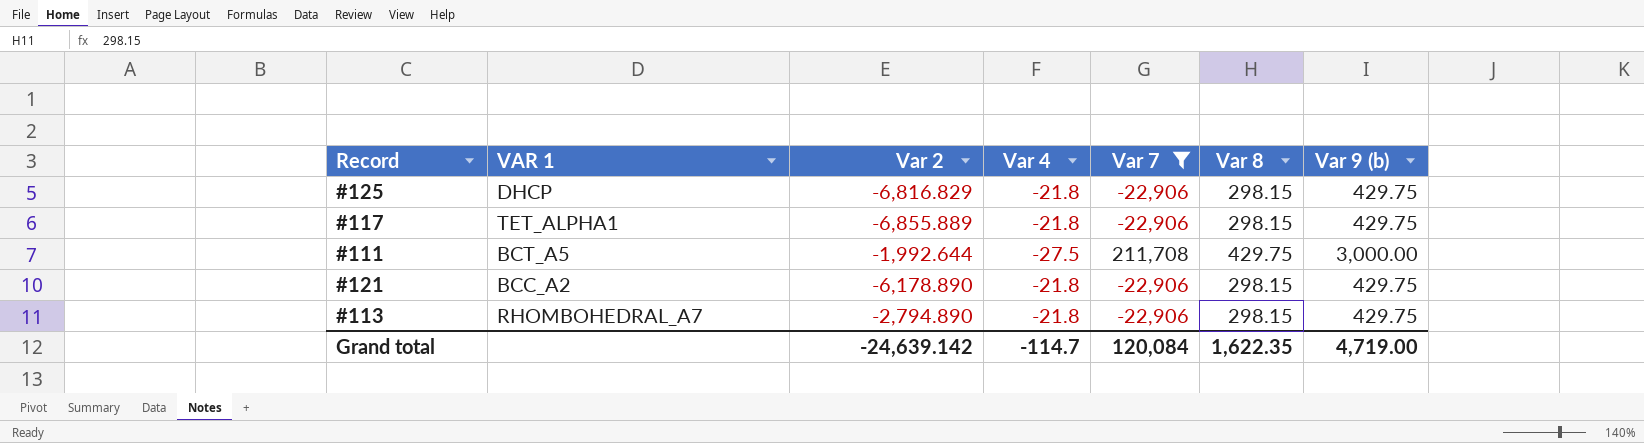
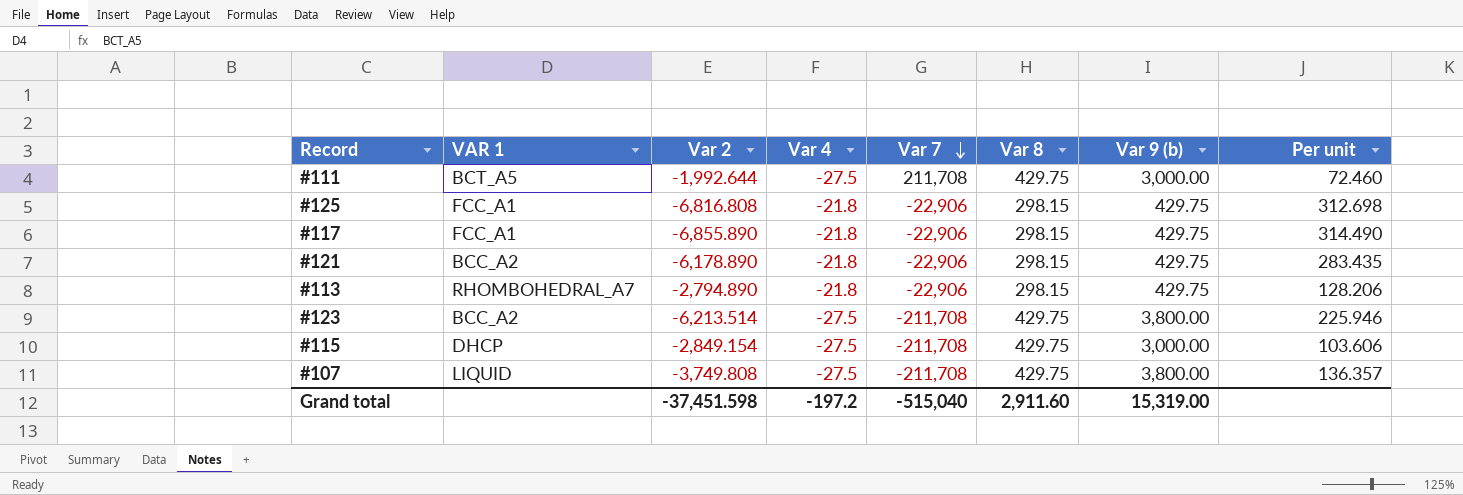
filter: Var 7 != -211,708 -> none
row order: none -> Var 7 descending
column Per unit | formula: none -> [Var 2] / [Var 4]
#125 | VAR 1: DHCP -> FCC_A1
#125 | Var 2: -6,816.829 -> -6,816.808
#117 | VAR 1: TET_ALPHA1 -> FCC_A1
#117 | Var 2: -6,855.889 -> -6,855.890
Grand total | Var 2: -24,639.142 -> -37,451.598
Grand total | Var 4: -114.7 -> -197.2
Grand total | Var 7: 120,084 -> -515,040
Grand total | Var 8: 1,622.35 -> 2,911.60
Grand total | Var 9 (b): 4,719.00 -> 15,319.00

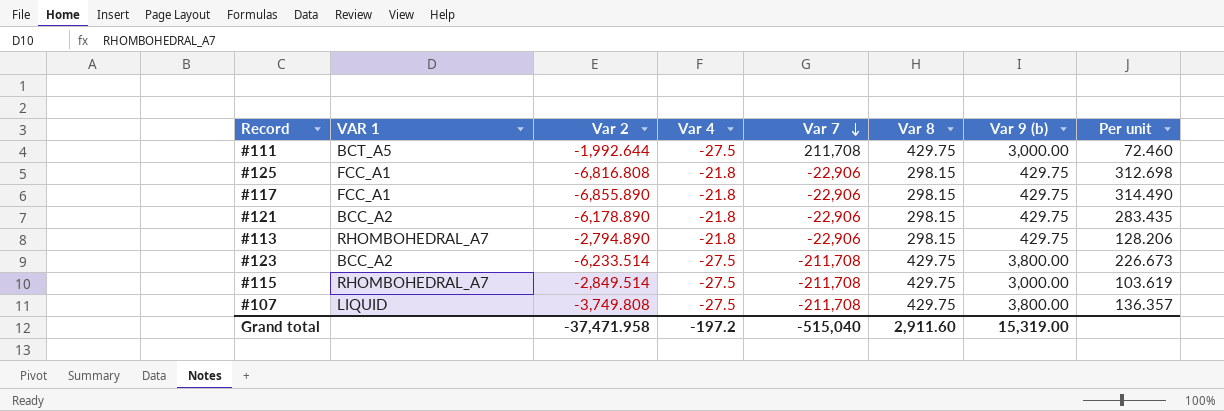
#123 | Var 2: -6,213.514 -> -6,233.514
#123 | Per unit: 225.946 -> 226.673
#115 | VAR 1: DHCP -> RHOMBOHEDRAL_A7
#115 | Var 2: -2,849.154 -> -2,849.514
#115 | Per unit: 103.606 -> 103.619
Grand total | Var 2: -37,451.598 -> -37,471.958

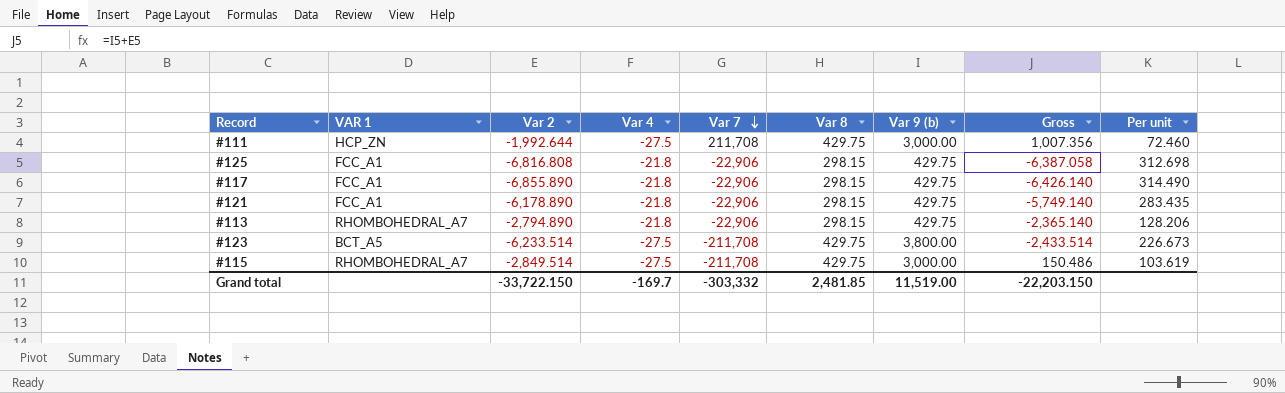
column Gross | formula: none -> [Var 2] + [Var 9 (b)]
row #107: LIQUID | -3,749.808 | -27.5 | -211,708 | 429.75 | 3,800.00 | 136.357 -> none
#111 | VAR 1: BCT_A5 -> HCP_ZN
#121 | VAR 1: BCC_A2 -> FCC_A1
#123 | VAR 1: BCC_A2 -> BCT_A5
Grand total | Var 2: -37,471.958 -> -33,722.150
Grand total | Var 4: -197.2 -> -169.7
Grand total | Var 7: -515,040 -> -303,332
Grand total | Var 8: 2,911.60 -> 2,481.85
Grand total | Var 9 (b): 15,319.00 -> 11,519.00

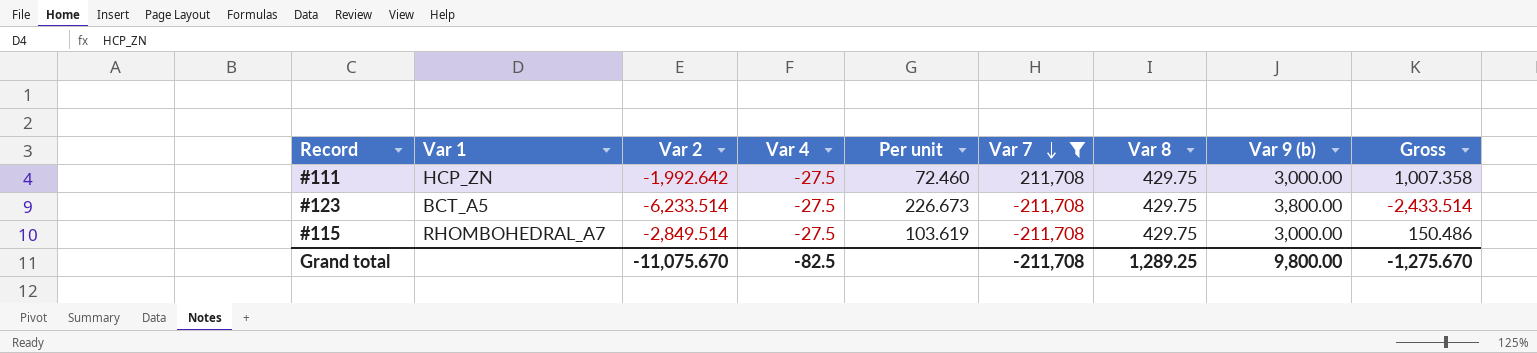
filter: none -> Var 7 != -22,906
column name: VAR 1 -> Var 1
column Per unit | position: 9 -> 5
#111 | Var 2: -1,992.644 -> -1,992.642
#111 | Gross: 1,007.356 -> 1,007.358
Grand total | Var 2: -33,722.150 -> -11,075.670
Grand total | Var 4: -169.7 -> -82.5
Grand total | Var 7: -303,332 -> -211,708
Grand total | Var 8: 2,481.85 -> 1,289.25
Grand total | Var 9 (b): 11,519.00 -> 9,800.00
Grand total | Gross: -22,203.150 -> -1,275.670

